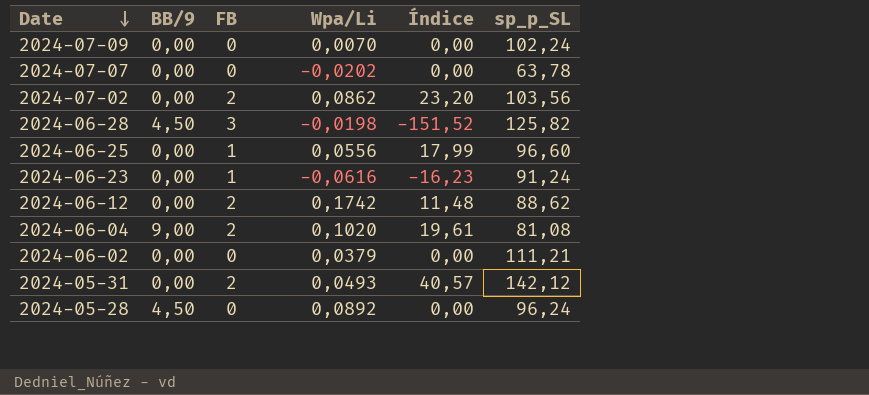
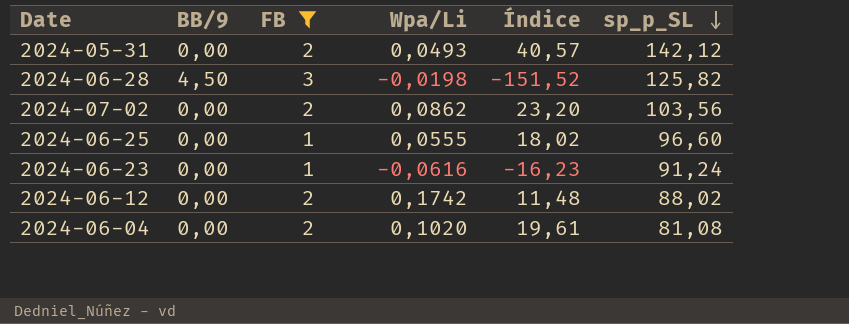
filter: none -> FB != 0
row order: Date descending -> sp_p_SL descending
2024-06-25 | Wpa/Li: 0,0556 -> 0,0555
2024-06-25 | Índice: 17,99 -> 18,02
2024-06-12 | sp_p_SL: 88,62 -> 88,02
2024-06-04 | BB/9: 9,00 -> 0,00

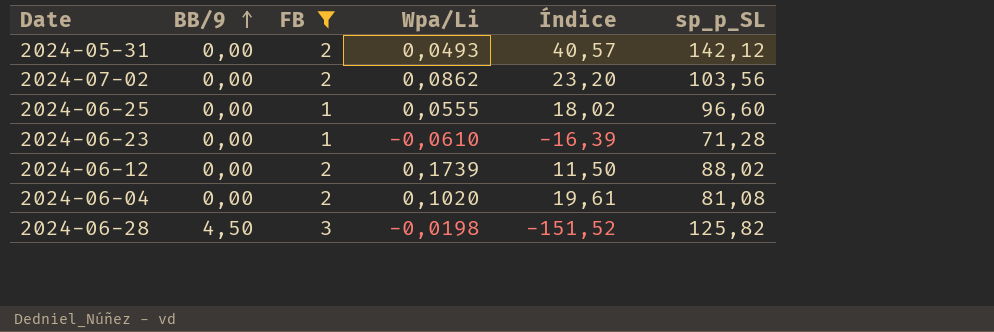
row order: sp_p_SL descending -> BB/9 ascending
2024-06-23 | Wpa/Li: -0,0616 -> -0,0610
2024-06-23 | Índice: -16,23 -> -16,39
2024-06-23 | sp_p_SL: 91,24 -> 71,28
2024-06-12 | Wpa/Li: 0,1742 -> 0,1739
2024-06-12 | Índice: 11,48 -> 11,50

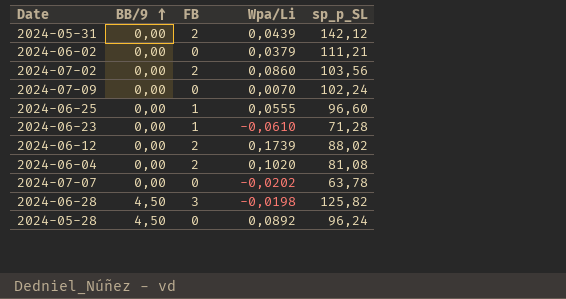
filter: FB != 0 -> none
column Índice | formula: [FB] / [Wpa/Li] -> none
2024-05-31 | Wpa/Li: 0,0493 -> 0,0439
2024-07-02 | Wpa/Li: 0,0862 -> 0,0860

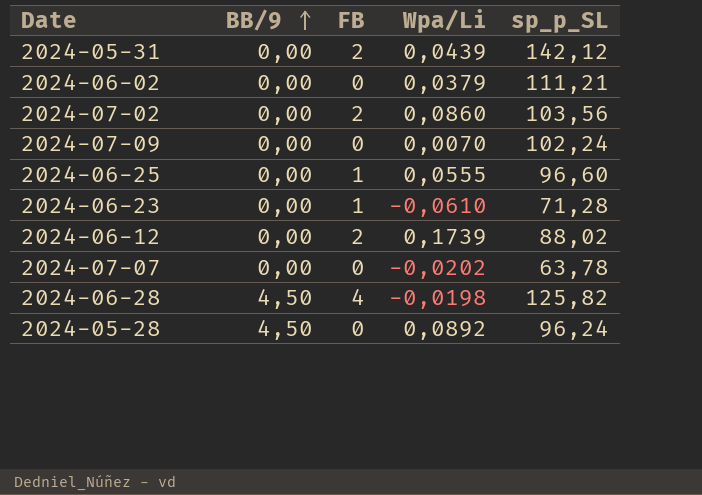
row 2024-06-04: 0,00 | 2 | 0,1020 | 81,08 -> none
2024-06-28 | FB: 3 -> 4

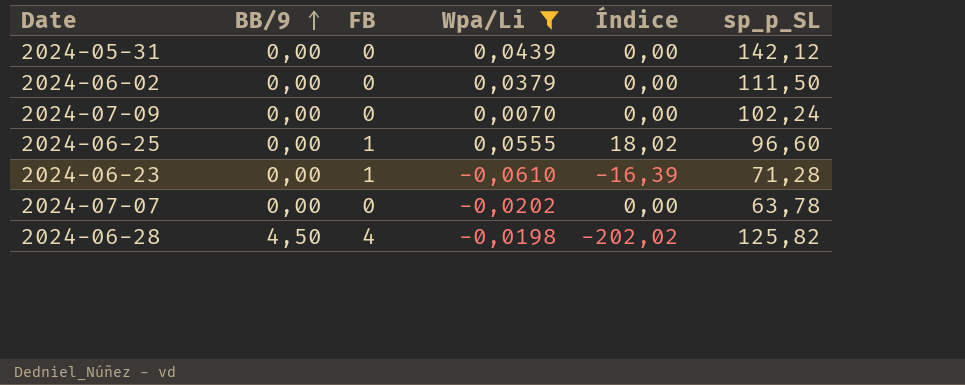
filter: none -> Wpa/Li <= 0,0555
column Índice | formula: none -> [FB] / [Wpa/Li]
2024-05-31 | FB: 2 -> 0
2024-06-02 | sp_p_SL: 111,21 -> 111,50

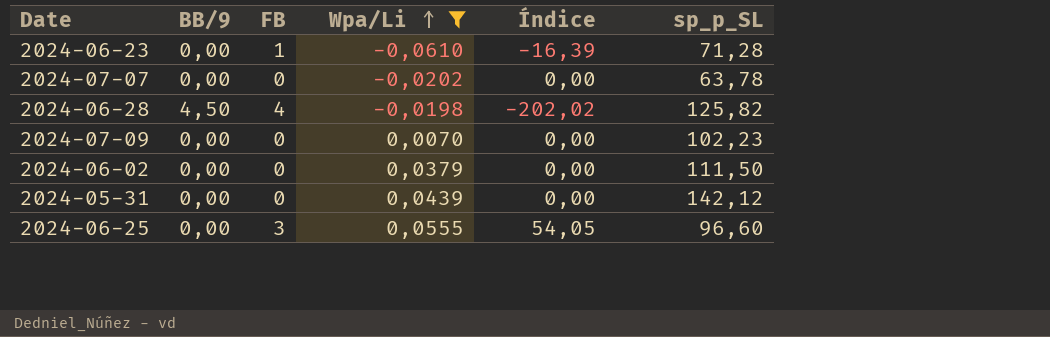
row order: BB/9 ascending -> Wpa/Li ascending
2024-07-09 | sp_p_SL: 102,24 -> 102,23
2024-06-25 | FB: 1 -> 3
2024-06-25 | Índice: 18,02 -> 54,05

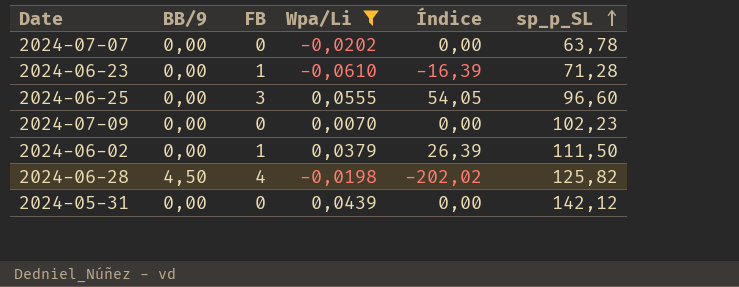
row order: Wpa/Li ascending -> sp_p_SL ascending
2024-06-02 | FB: 0 -> 1
2024-06-02 | Índice: 0,00 -> 26,39

